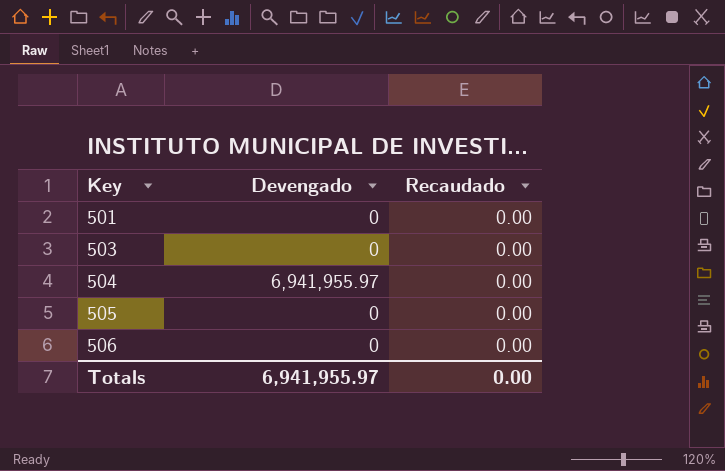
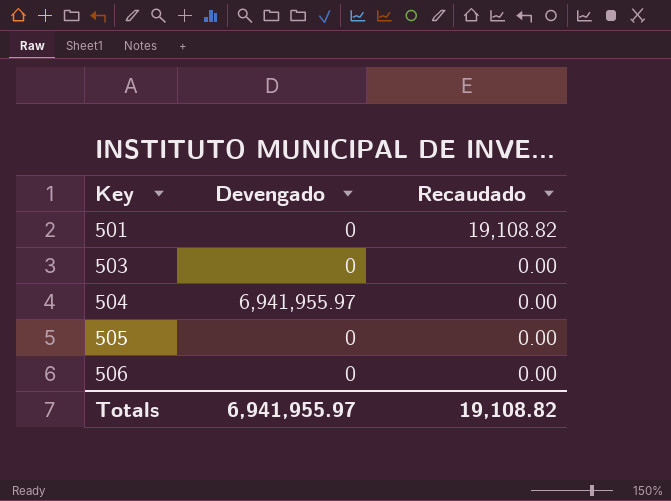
501 | Recaudado: 0.00 -> 19,108.82
Totals | Recaudado: 0.00 -> 19,108.82

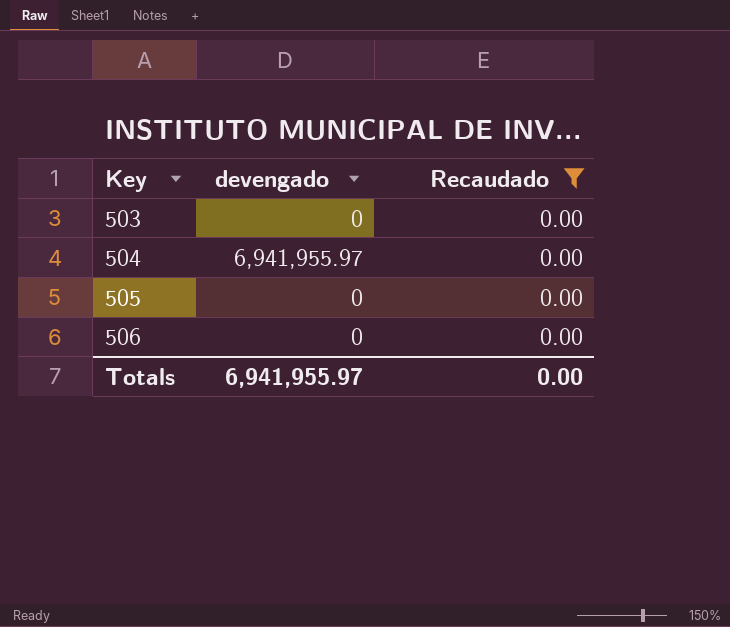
filter: none -> Recaudado = 0.00
column name: Devengado -> devengado
Totals | Recaudado: 19,108.82 -> 0.00

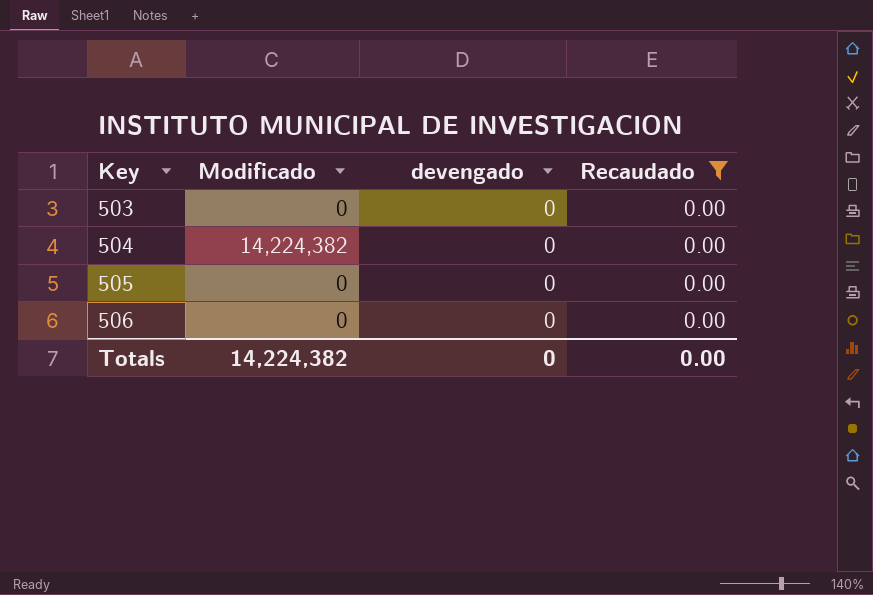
column Modificado | position: none -> 2
504 | devengado: 6,941,955.97 -> 0
Totals | devengado: 6,941,955.97 -> 0

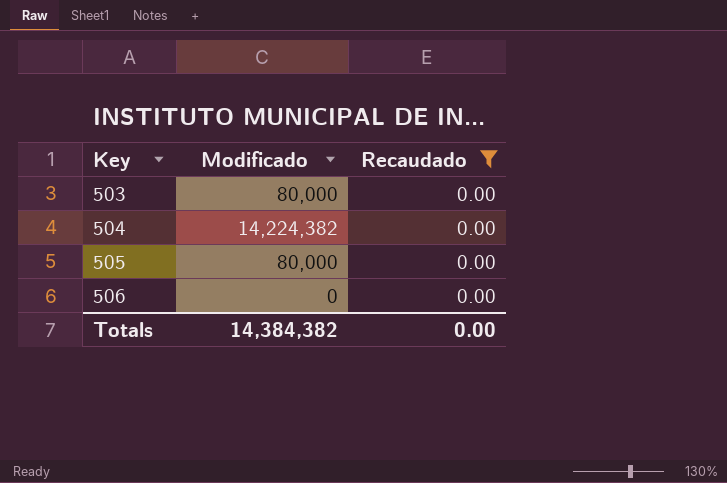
column devengado | position: 3 -> none
503 | Modificado: 0 -> 80,000
505 | Modificado: 0 -> 80,000
Totals | Modificado: 14,224,382 -> 14,384,382

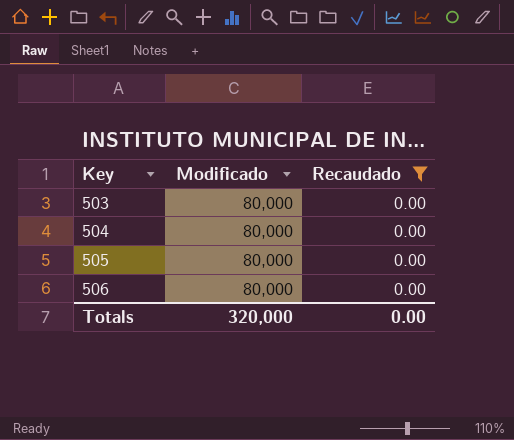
504 | Modificado: 14,224,382 -> 80,000
506 | Modificado: 0 -> 80,000
Totals | Modificado: 14,384,382 -> 320,000

